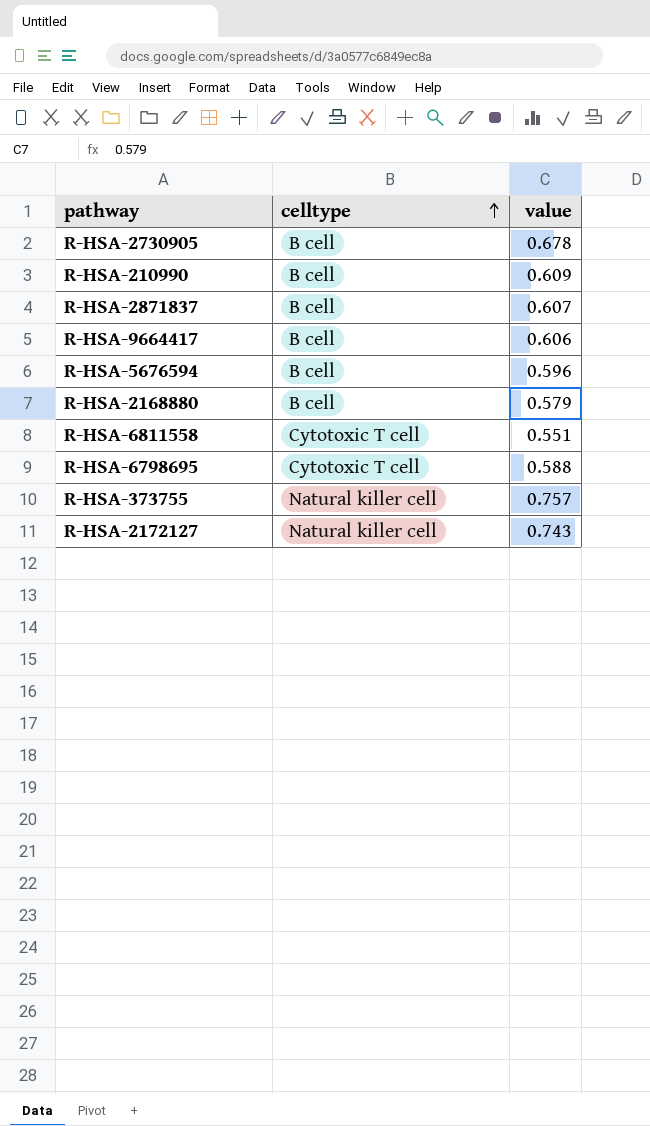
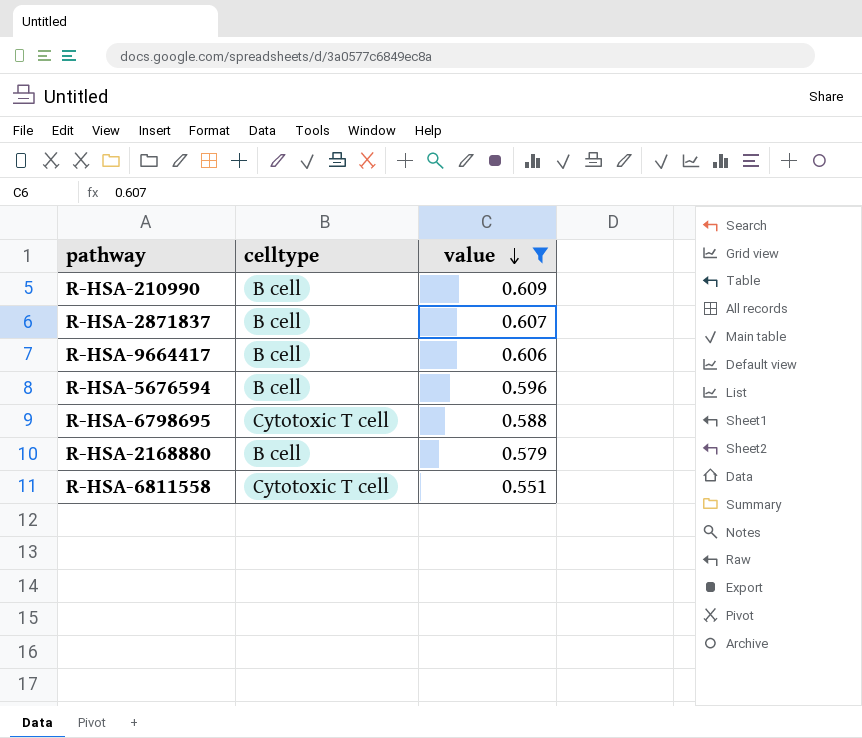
filter: none -> value <= 0.609
row order: celltype ascending -> value descending

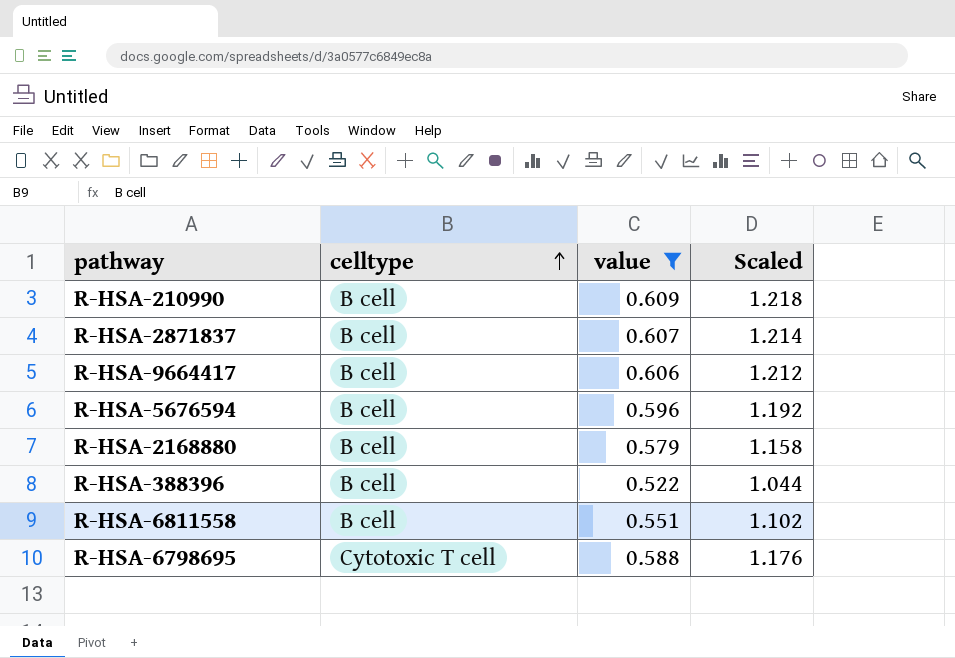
row order: value descending -> celltype ascending
column Scaled | formula: none -> [value] * 2
row R-HSA-388396: none -> B cell | 0.522 | 1.044
R-HSA-6811558 | celltype: Cytotoxic T cell -> B cell

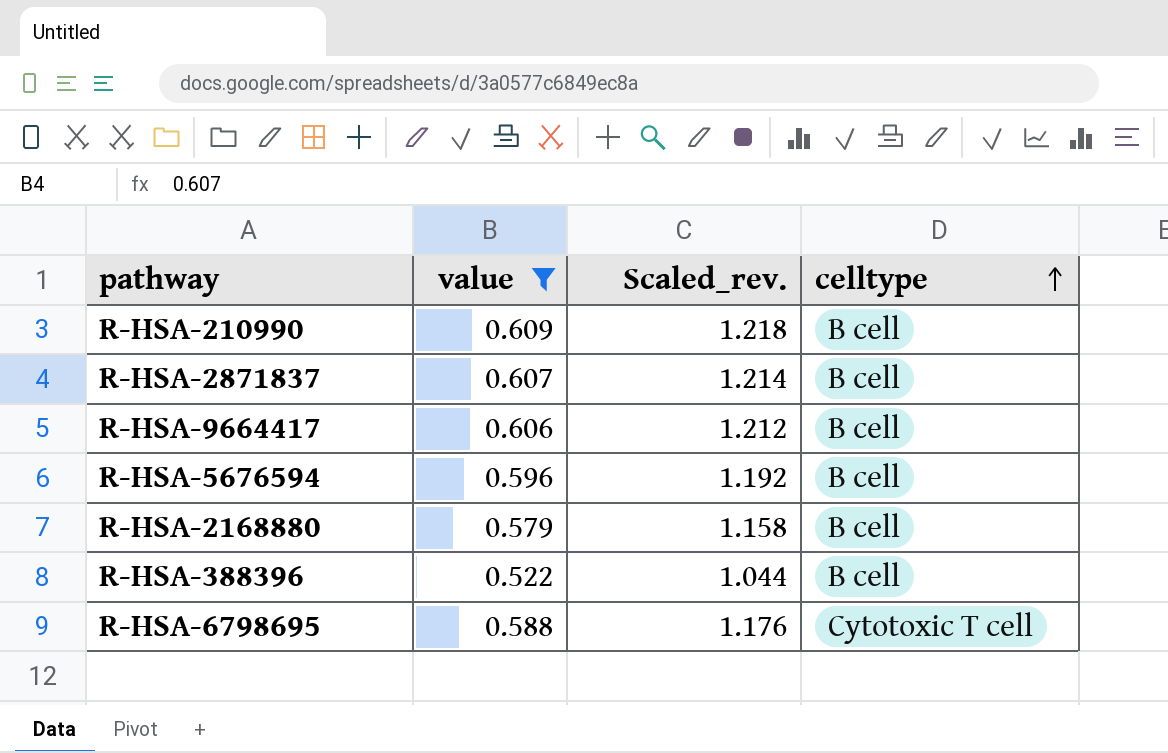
column name: Scaled -> Scaled_rev.
column celltype | position: 2 -> 4
row R-HSA-6811558: B cell | 0.551 | 1.102 -> none

